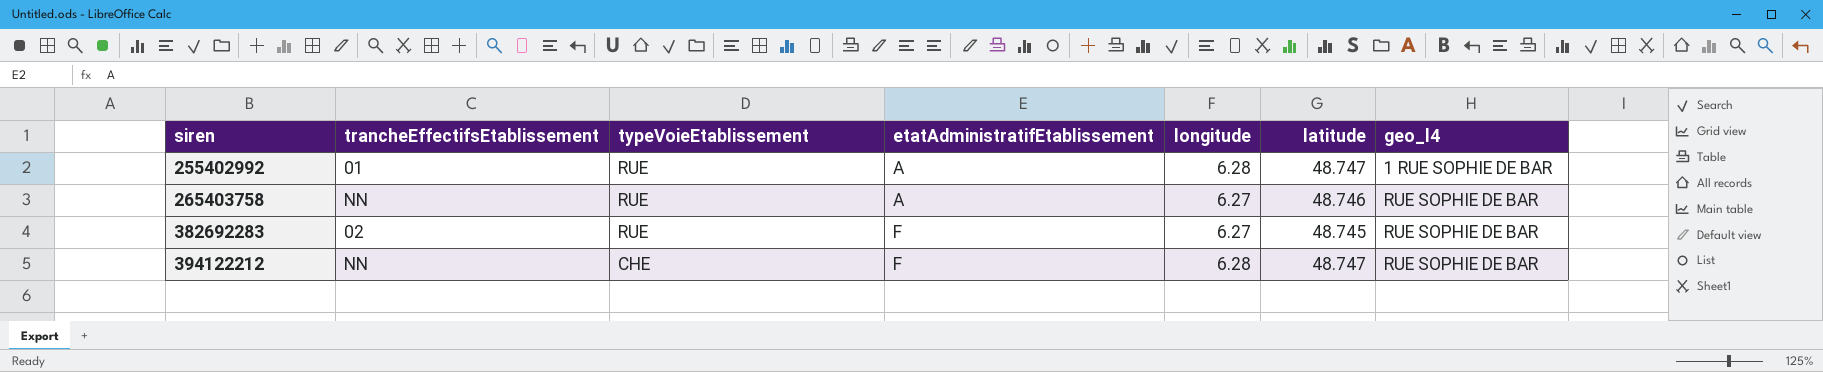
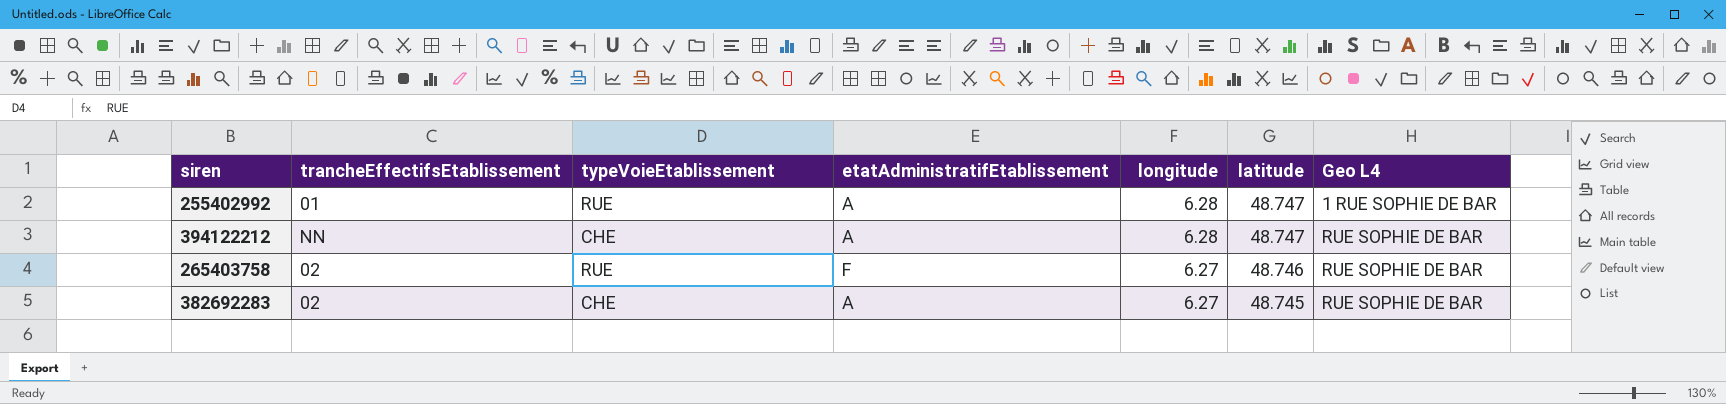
row order: siren ascending -> longitude descending
column name: geo_l4 -> Geo L4
394122212 | etatAdministratifEtablissement: F -> A
265403758 | trancheEffectifsEtablissement: NN -> 02
265403758 | etatAdministratifEtablissement: A -> F
382692283 | typeVoieEtablissement: RUE -> CHE
382692283 | etatAdministratifEtablissement: F -> A

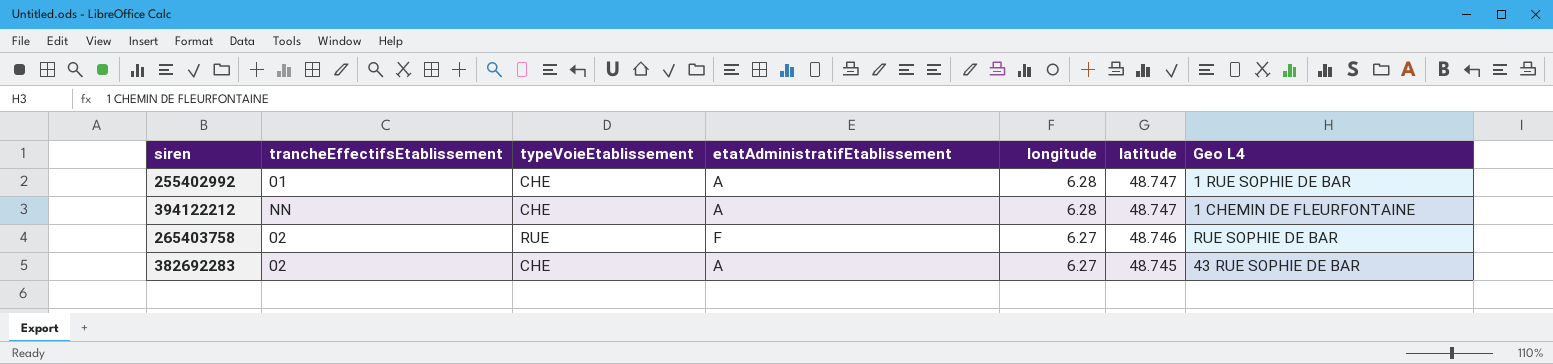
255402992 | typeVoieEtablissement: RUE -> CHE
394122212 | Geo L4: RUE SOPHIE DE BAR -> 1 CHEMIN DE FLEURFONTAINE
382692283 | Geo L4: RUE SOPHIE DE BAR -> 43 RUE SOPHIE DE BAR

